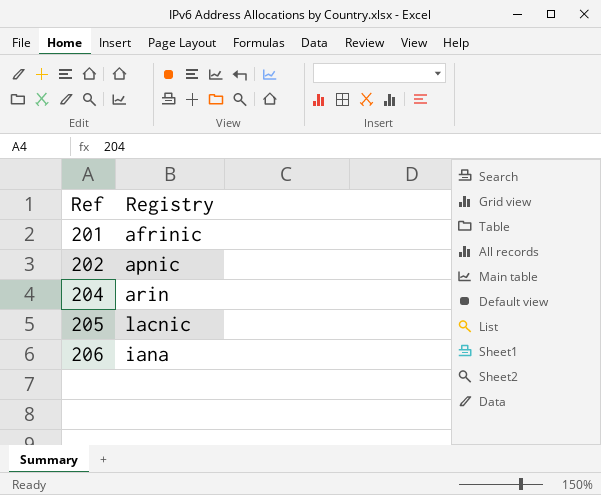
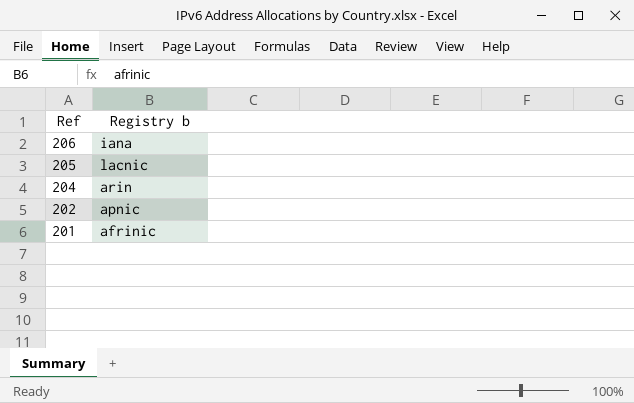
row order: Ref ascending -> Ref descending
column name: Registry -> Registry b

